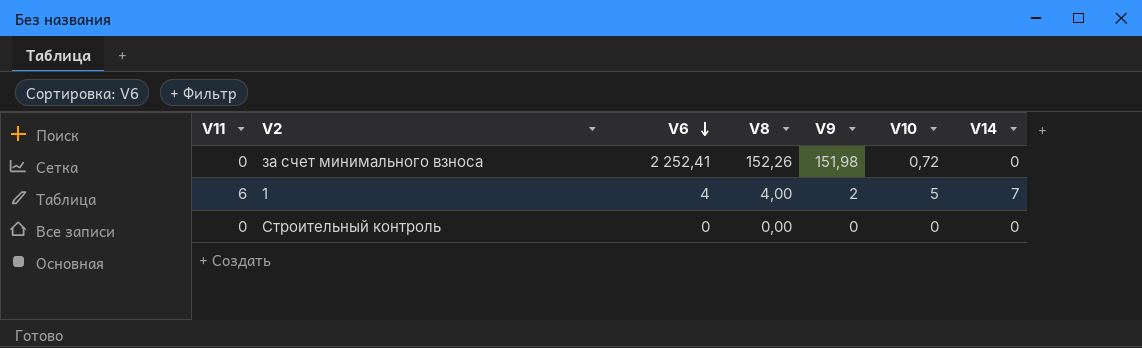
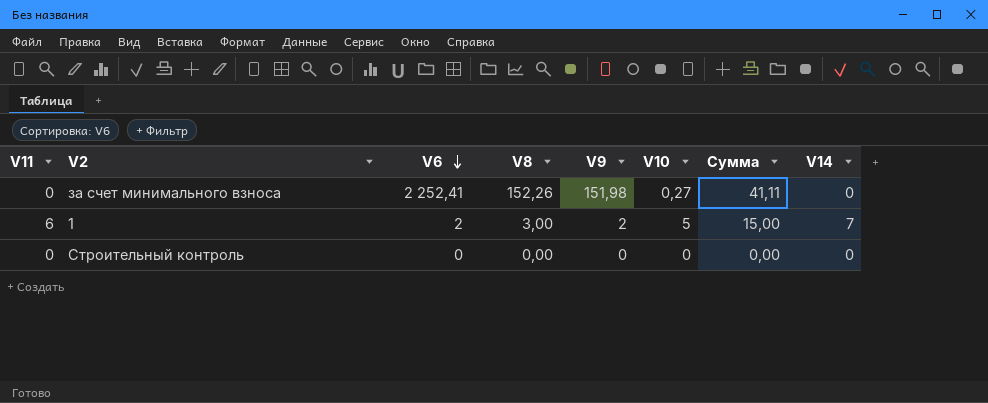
column Сумма | formula: none -> [V8] * [V10]
за счет минимального взноса | V10: 0,72 -> 0,27
1 | V6: 4 -> 2
1 | V8: 4,00 -> 3,00

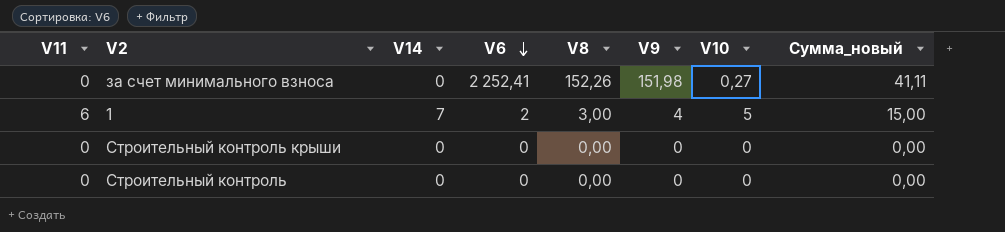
column V14 | position: 8 -> 3
column name: Сумма -> Сумма_новый
1 | V9: 2 -> 4
row Строительный контроль крыши: none -> 0 | 0 | 0 | 0,00 | 0 | 0 | 0,00

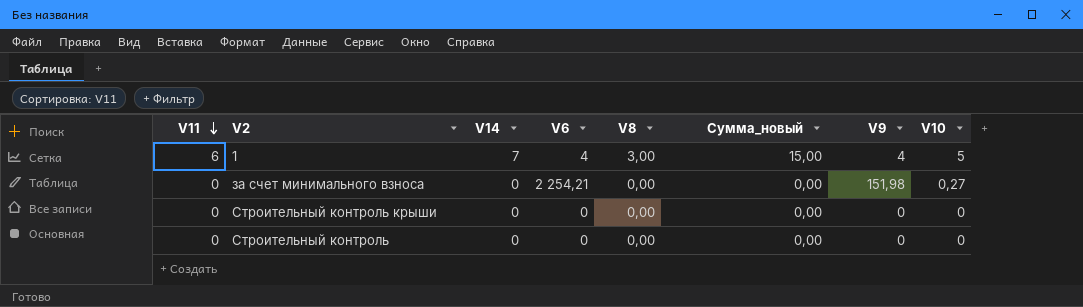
row order: V6 descending -> V11 descending
column Сумма_новый | position: 8 -> 6
1 | V6: 2 -> 4
за счет минимального взноса | V6: 2 252,41 -> 2 254,21
за счет минимального взноса | V8: 152,26 -> 0,00
за счет минимального взноса | Сумма_новый: 41,11 -> 0,00

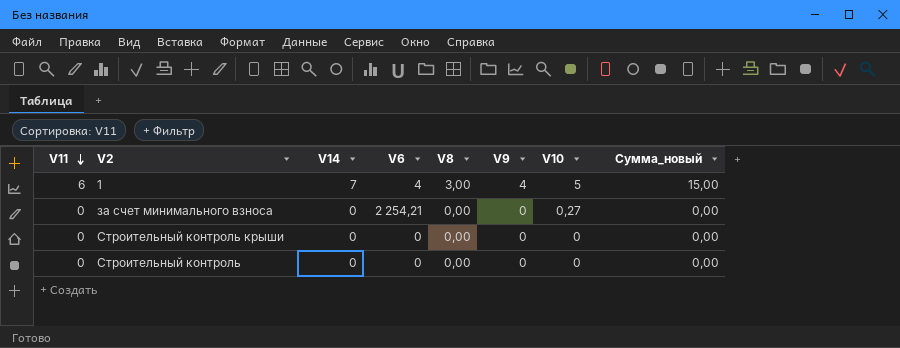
column Сумма_новый | position: 6 -> 8
за счет минимального взноса | V9: 151,98 -> 0

